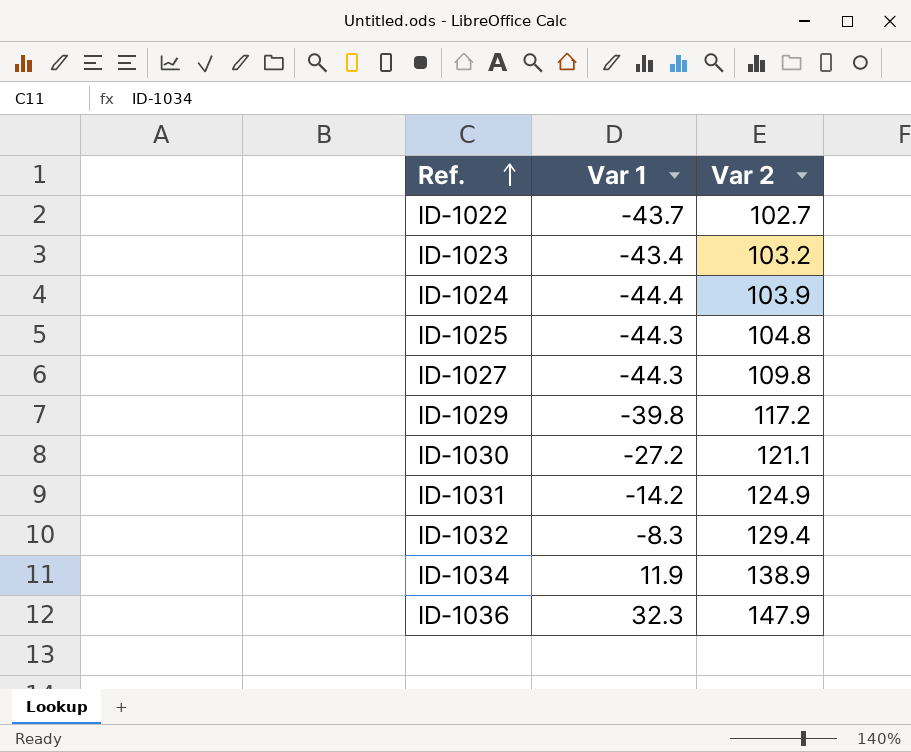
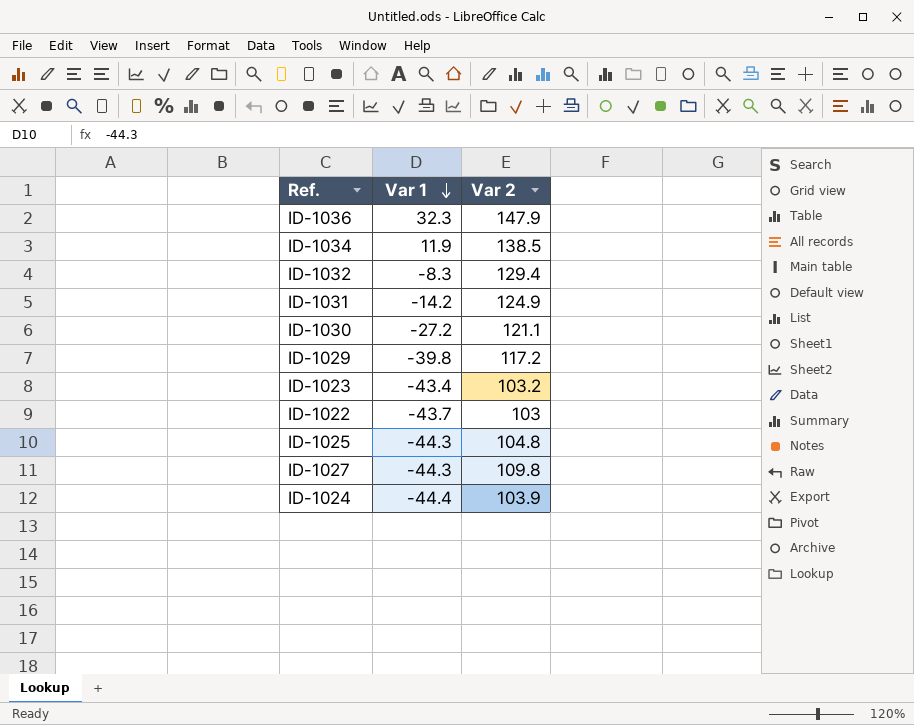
row order: Ref. ascending -> Var 1 descending
ID-1034 | Var 2: 138.9 -> 138.5
ID-1022 | Var 2: 102.7 -> 103

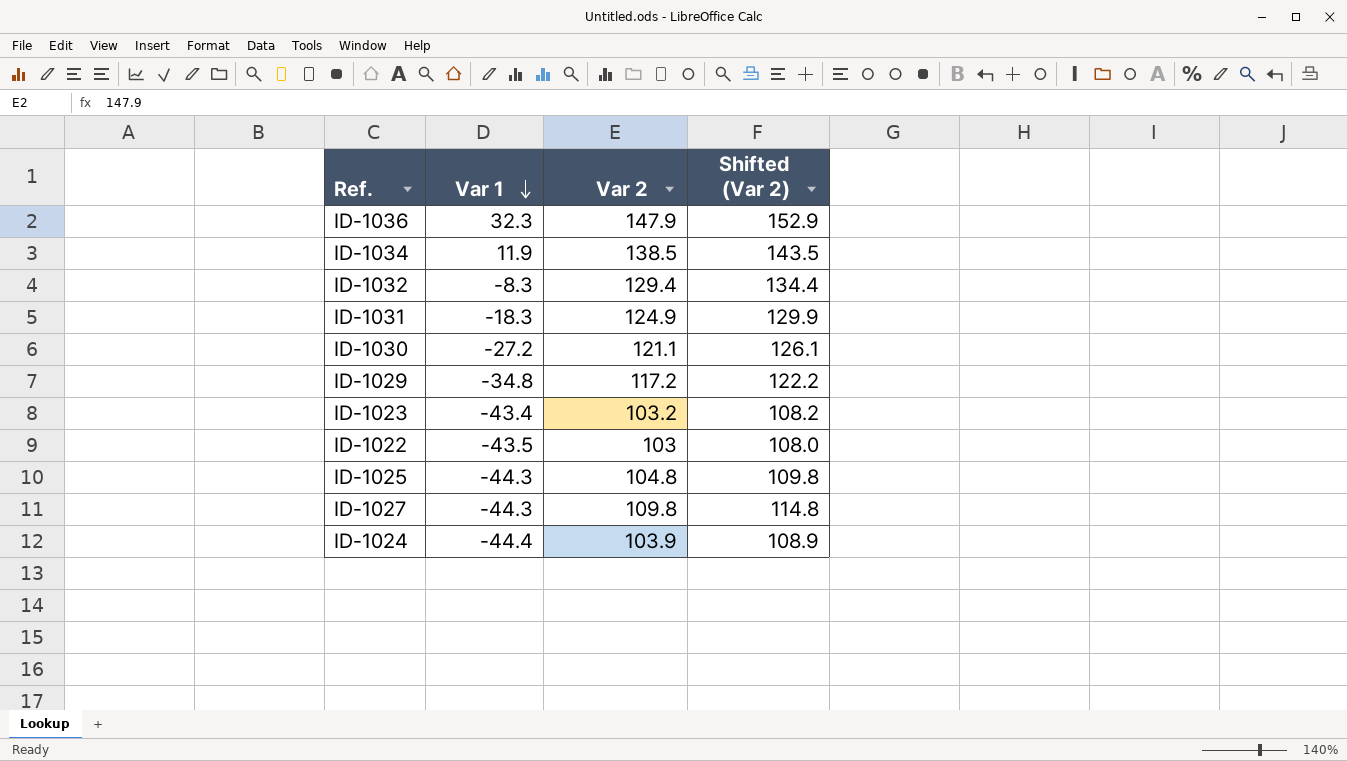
column Shifted (Var 2) | formula: none -> [Var 2] + 5
ID-1031 | Var 1: -14.2 -> -18.3
ID-1029 | Var 1: -39.8 -> -34.8
ID-1022 | Var 1: -43.7 -> -43.5

